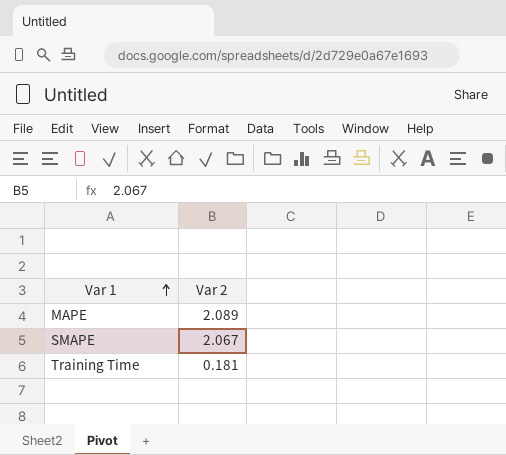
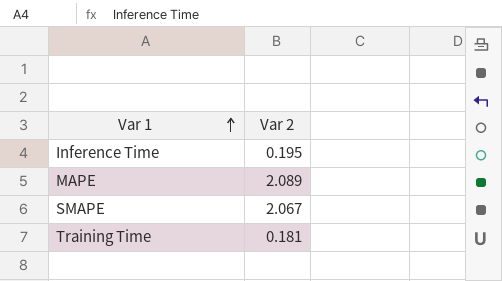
row Inference Time: none -> 0.195

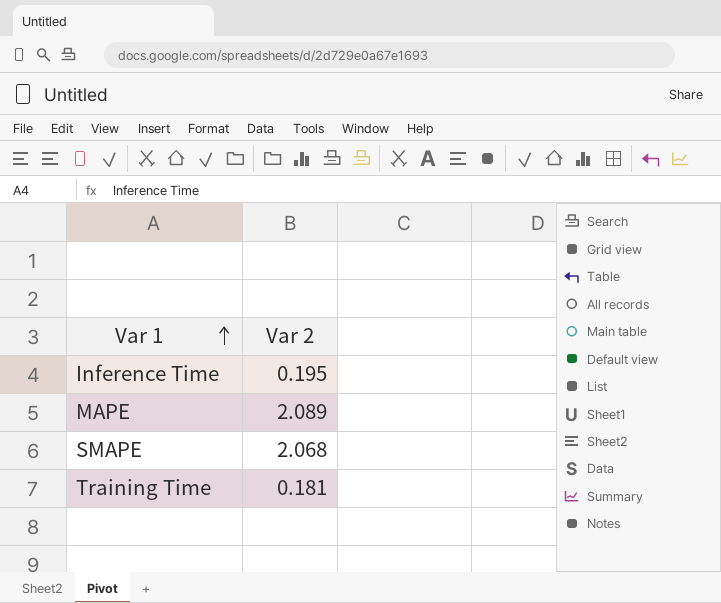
SMAPE | Var 2: 2.067 -> 2.068

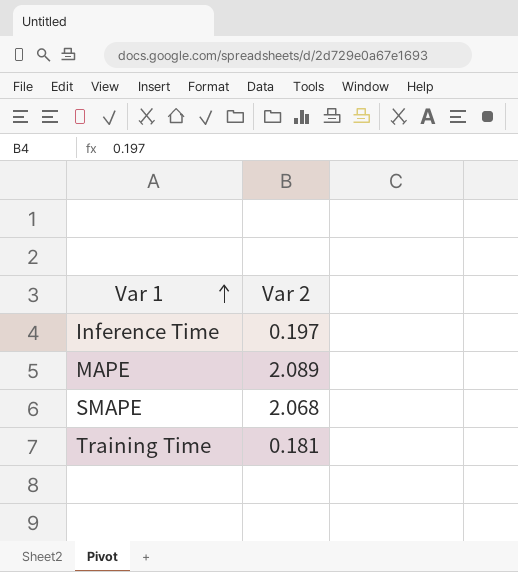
Inference Time | Var 2: 0.195 -> 0.197

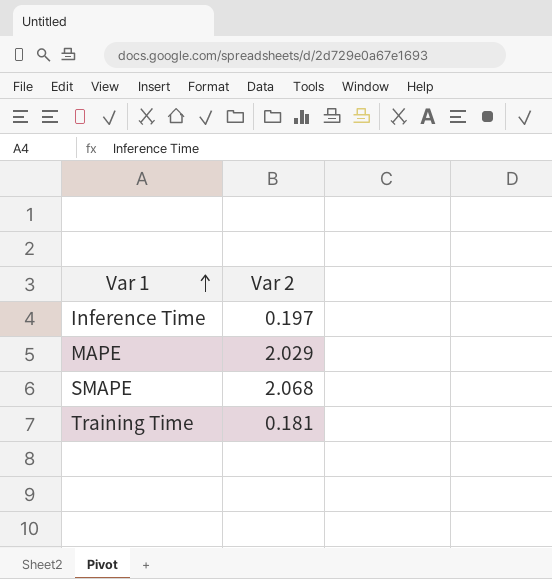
MAPE | Var 2: 2.089 -> 2.029

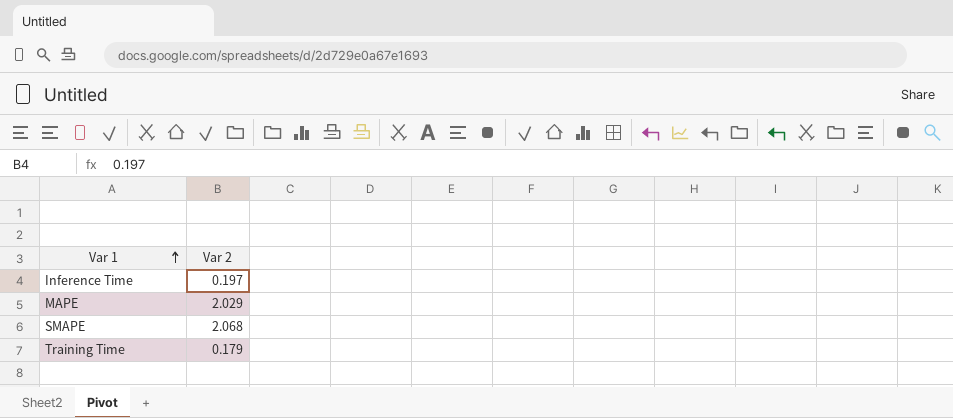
Training Time | Var 2: 0.181 -> 0.179

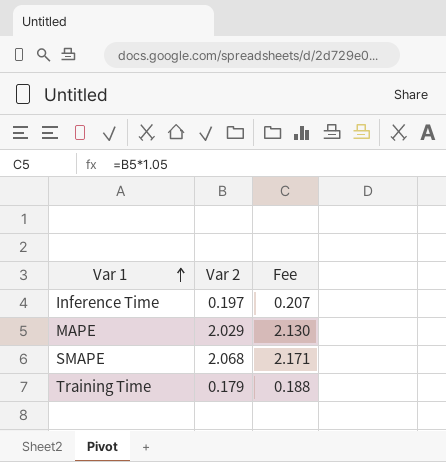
column Fee | formula: none -> [Var 2] * 1.05

